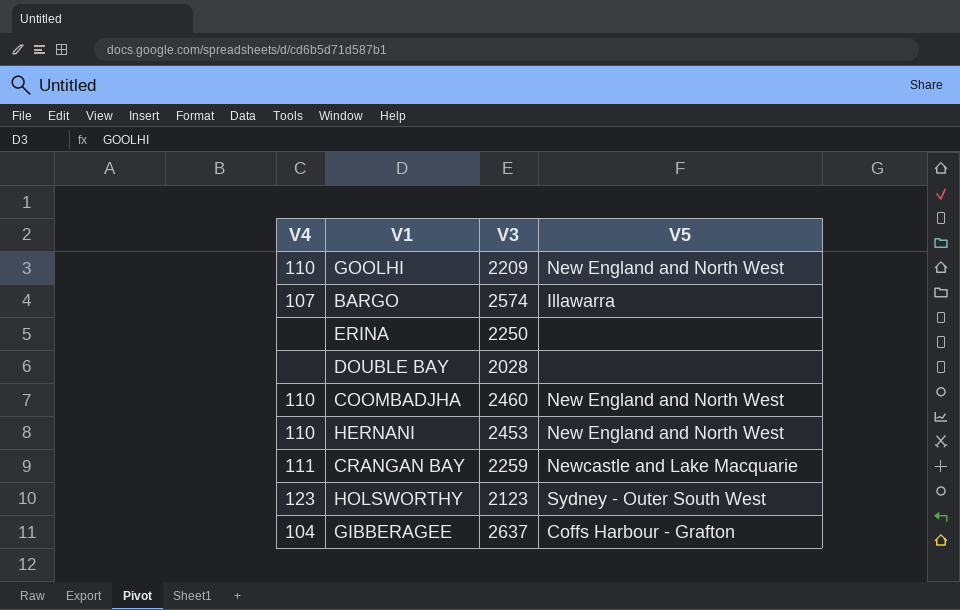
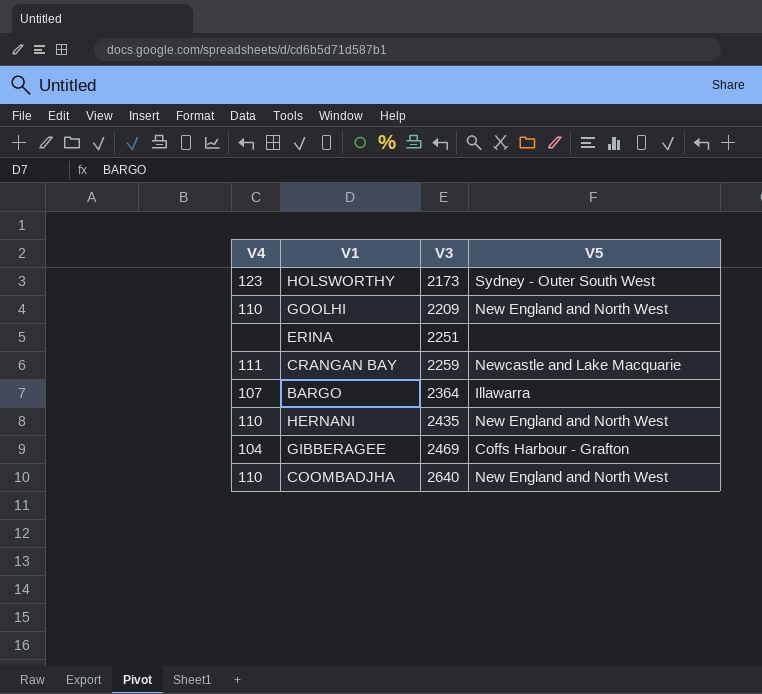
row order: none -> V3 ascending
row DOUBLE BAY: none | 2028 | none -> none
HOLSWORTHY | V3: 2123 -> 2173
ERINA | V3: 2250 -> 2251
BARGO | V3: 2574 -> 2364
HERNANI | V3: 2453 -> 2435
GIBBERAGEE | V3: 2637 -> 2469
COOMBADJHA | V3: 2460 -> 2640

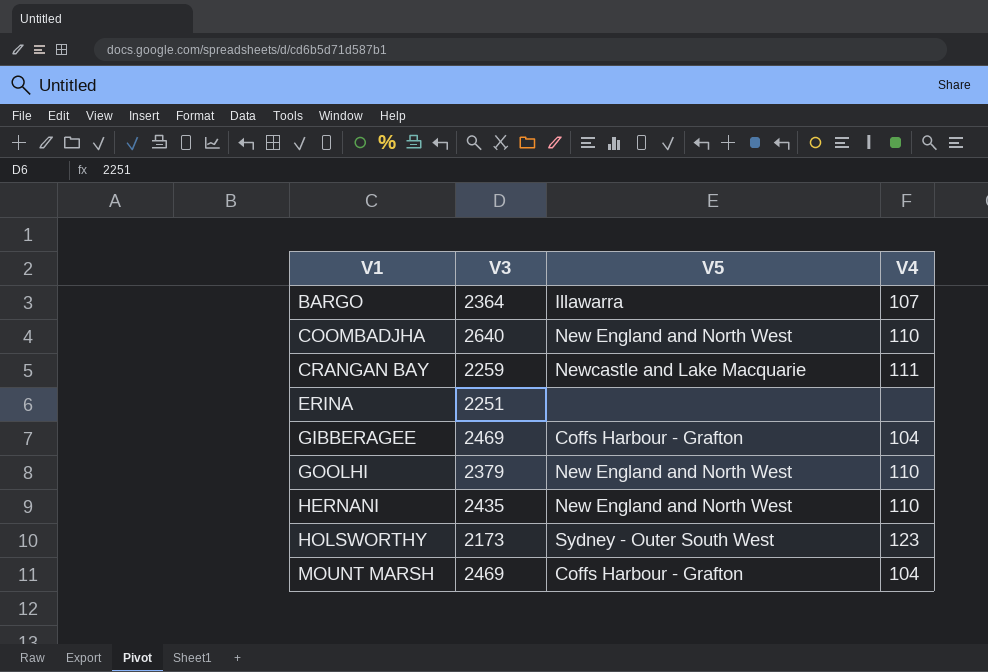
row order: V3 ascending -> V1 ascending
column V4 | position: 1 -> 4
GOOLHI | V3: 2209 -> 2379
row MOUNT MARSH: none -> 2469 | Coffs Harbour - Grafton | 104

